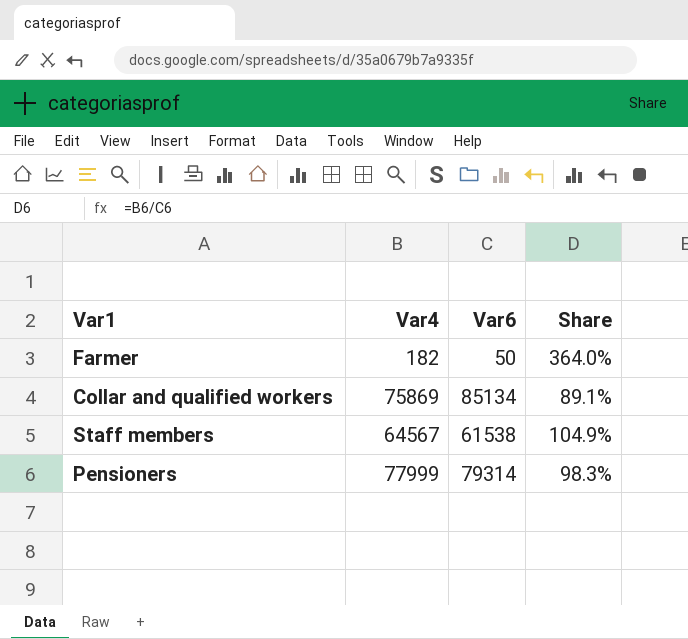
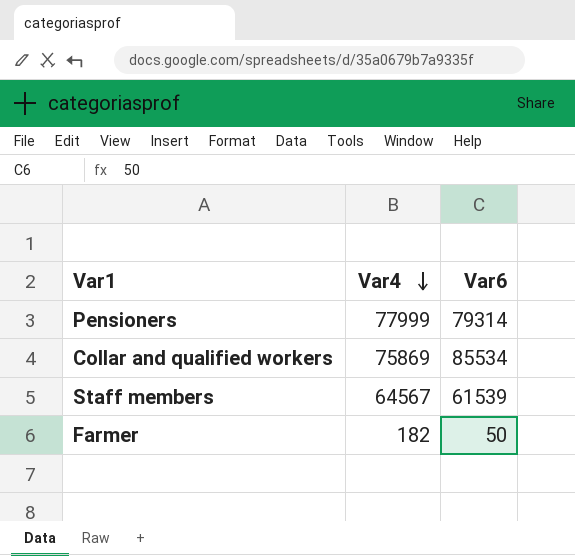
row order: none -> Var4 descending
column Share | formula: [Var4] / [Var6] -> none
Collar and qualified workers | Var6: 85134 -> 85534
Staff members | Var6: 61538 -> 61539

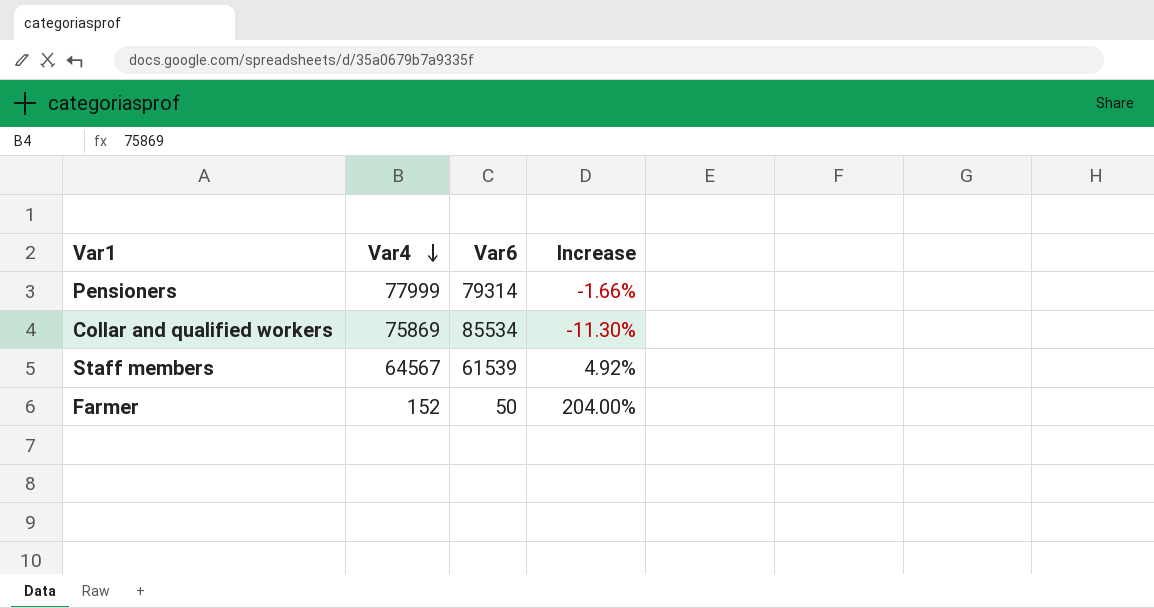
column Increase | formula: none -> ([Var4] - [Var6]) / [Var6]
Farmer | Var4: 182 -> 152

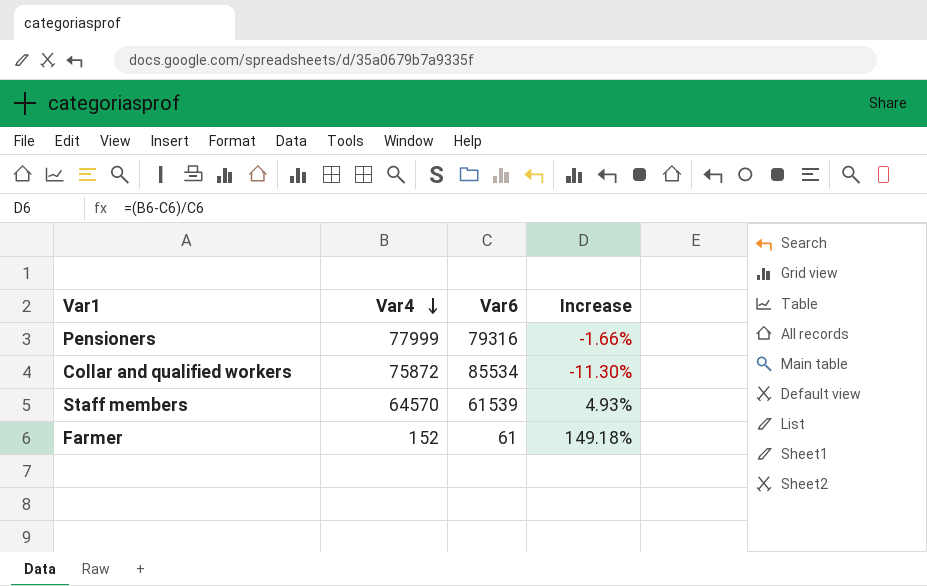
Pensioners | Var6: 79314 -> 79316
Collar and qualified workers | Var4: 75869 -> 75872
Staff members | Var4: 64567 -> 64570
Staff members | Increase: 4.92% -> 4.93%
Farmer | Var6: 50 -> 61
Farmer | Increase: 204.00% -> 149.18%

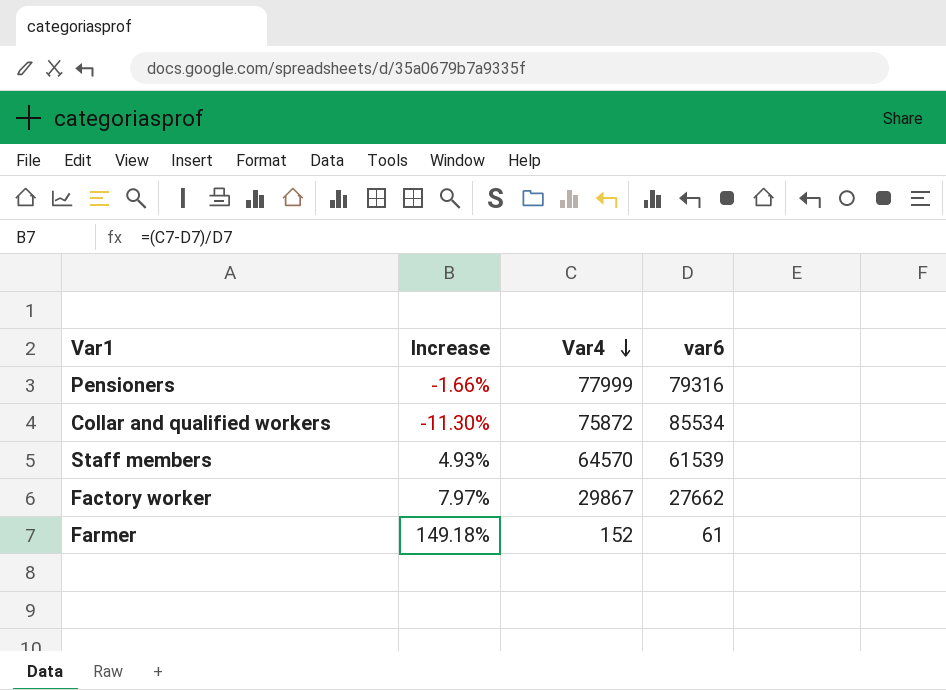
column Increase | position: 4 -> 2
column name: Var6 -> var6
row Factory worker: none -> 7.97% | 29867 | 27662

